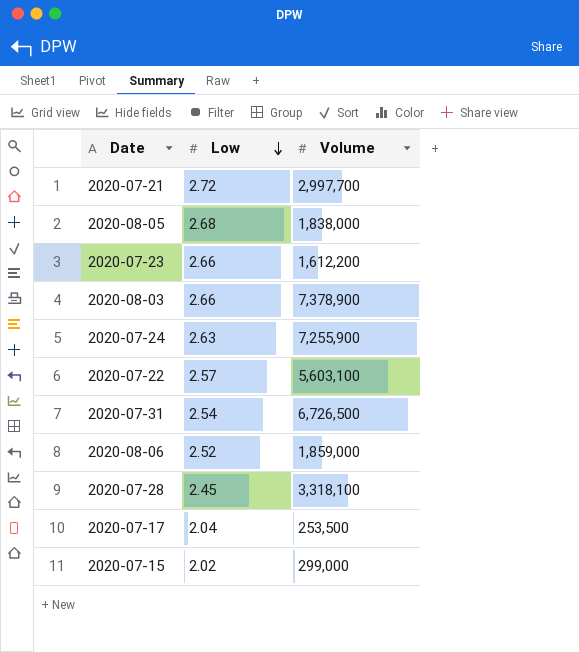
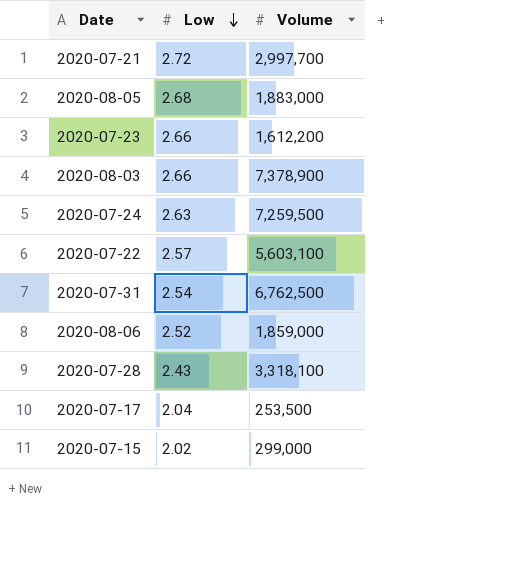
2020-08-05 | Volume: 1,838,000 -> 1,883,000
2020-07-24 | Volume: 7,255,900 -> 7,259,500
2020-07-31 | Volume: 6,726,500 -> 6,762,500
2020-07-28 | Low: 2.45 -> 2.43

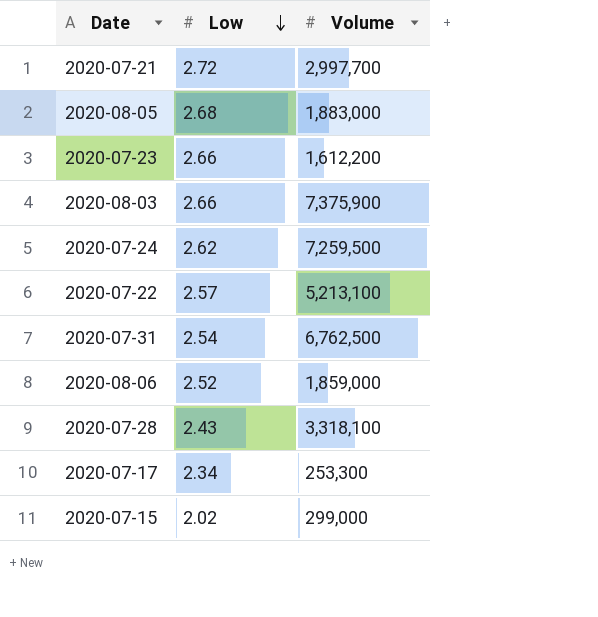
2020-08-03 | Volume: 7,378,900 -> 7,375,900
2020-07-24 | Low: 2.63 -> 2.62
2020-07-22 | Volume: 5,603,100 -> 5,213,100
2020-07-17 | Low: 2.04 -> 2.34
2020-07-17 | Volume: 253,500 -> 253,300

